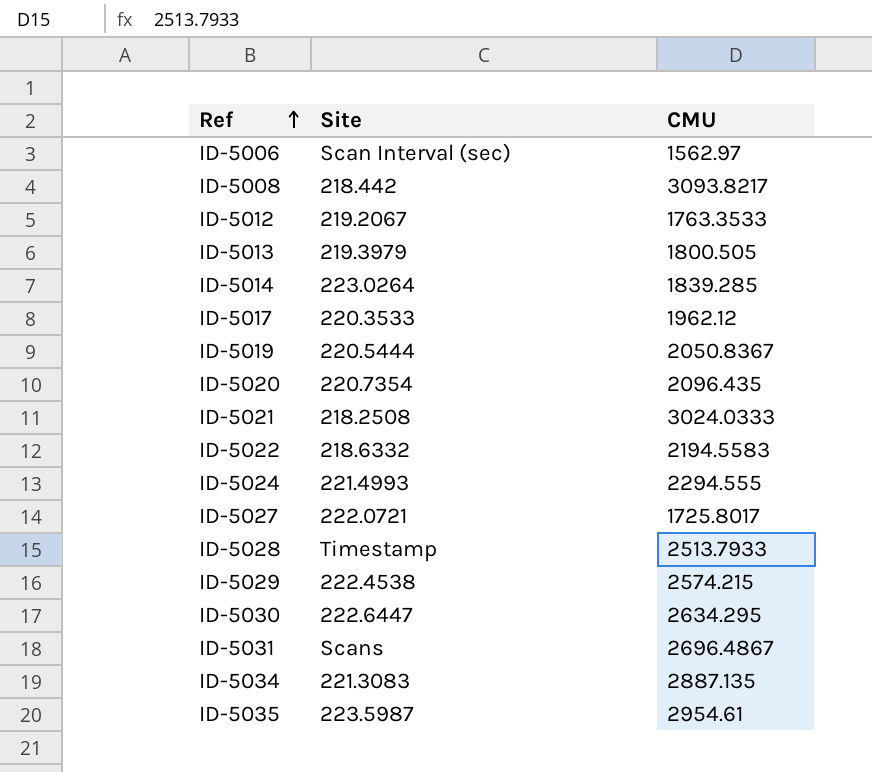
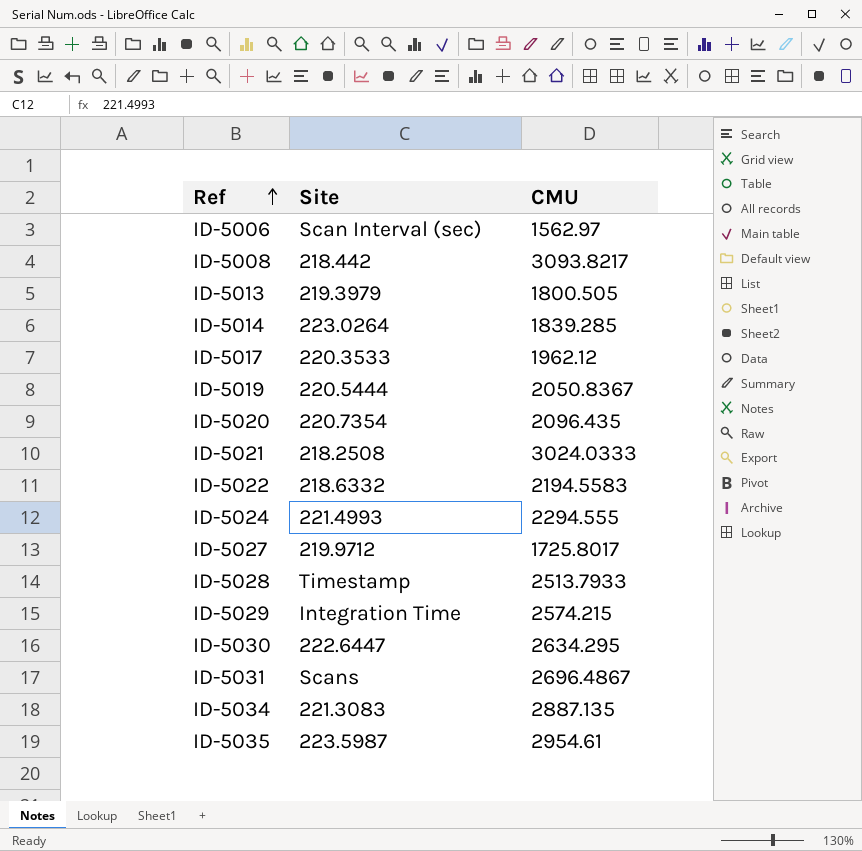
row ID-5012: 219.2067 | 1763.3533 -> none
ID-5027 | Site: 222.0721 -> 219.9712
ID-5029 | Site: 222.4538 -> Integration Time

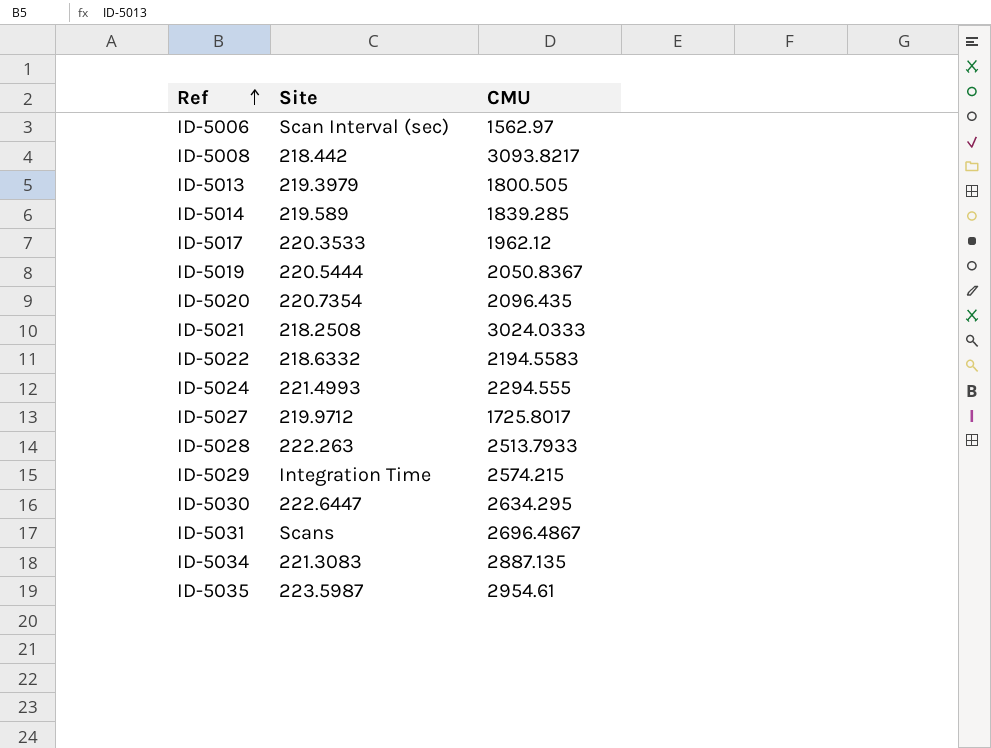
ID-5014 | Site: 223.0264 -> 219.589
ID-5028 | Site: Timestamp -> 222.263

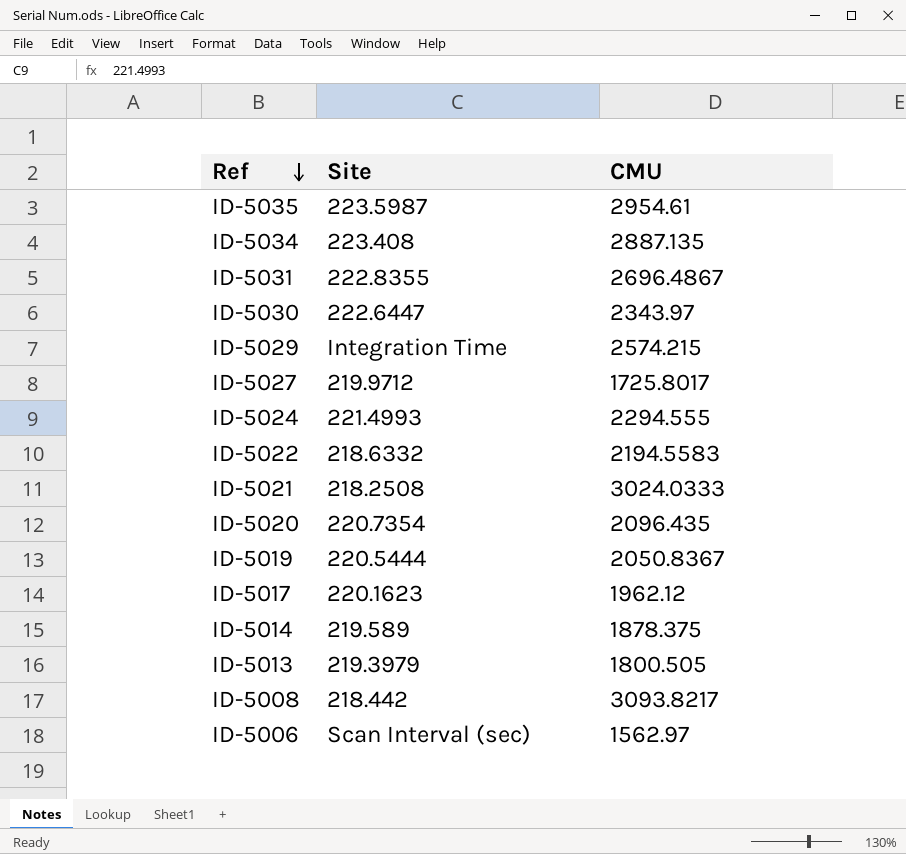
row order: Ref ascending -> Ref descending
row ID-5028: 222.263 | 2513.7933 -> none
ID-5034 | Site: 221.3083 -> 223.408
ID-5031 | Site: Scans -> 222.8355
ID-5030 | CMU: 2634.295 -> 2343.97
ID-5017 | Site: 220.3533 -> 220.1623
ID-5014 | CMU: 1839.285 -> 1878.375

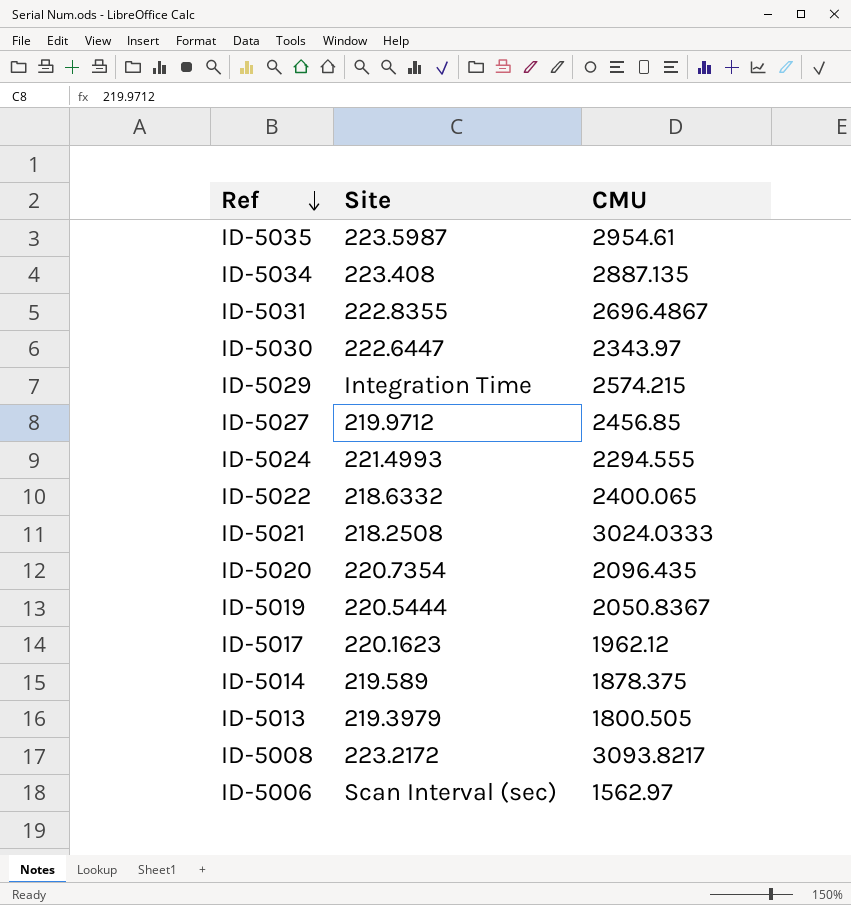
ID-5027 | CMU: 1725.8017 -> 2456.85
ID-5022 | CMU: 2194.5583 -> 2400.065
ID-5008 | Site: 218.442 -> 223.2172

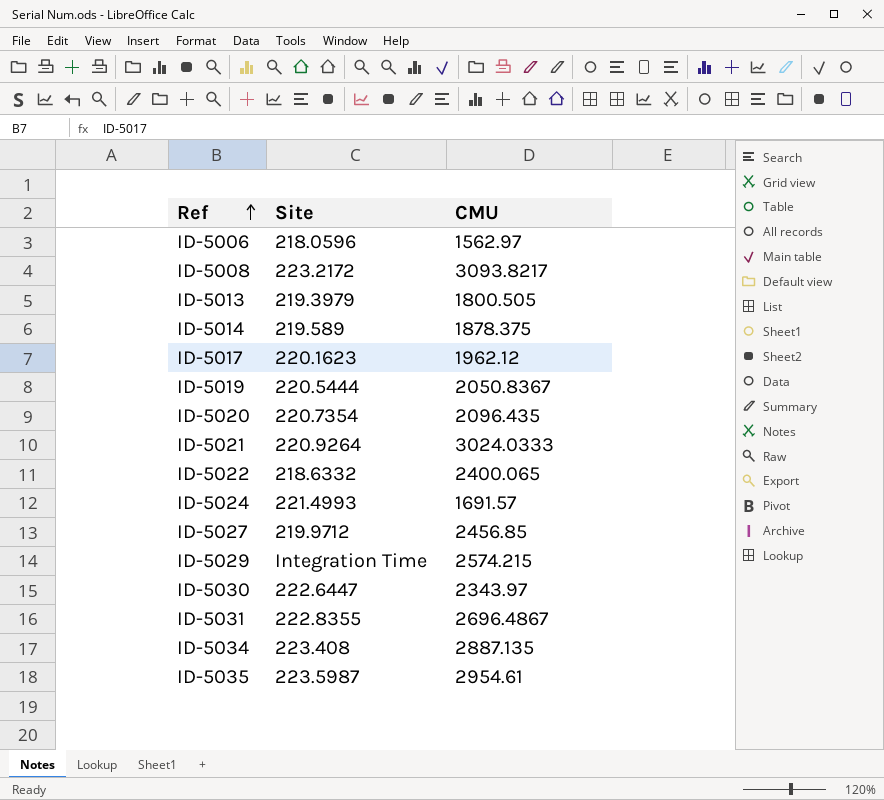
row order: Ref descending -> Ref ascending
ID-5006 | Site: Scan Interval (sec) -> 218.0596
ID-5021 | Site: 218.2508 -> 220.9264
ID-5024 | CMU: 2294.555 -> 1691.57

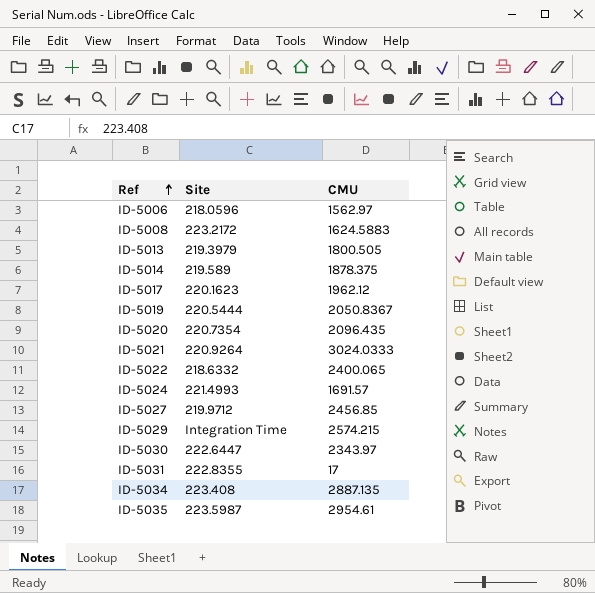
ID-5008 | CMU: 3093.8217 -> 1624.5883
ID-5031 | CMU: 2696.4867 -> 17

